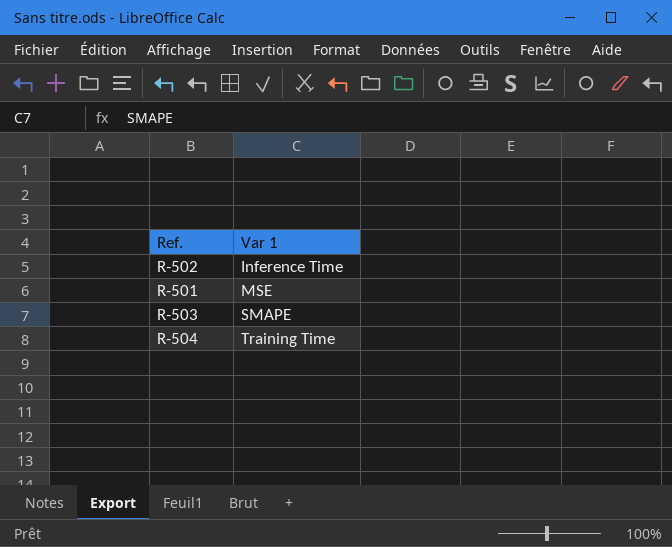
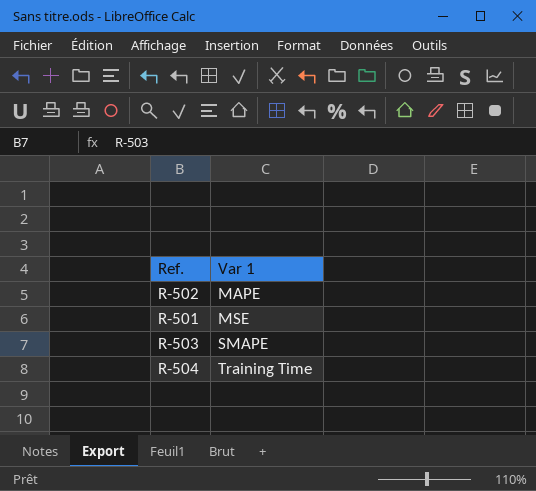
R-502 | Var 1: Inference Time -> MAPE

